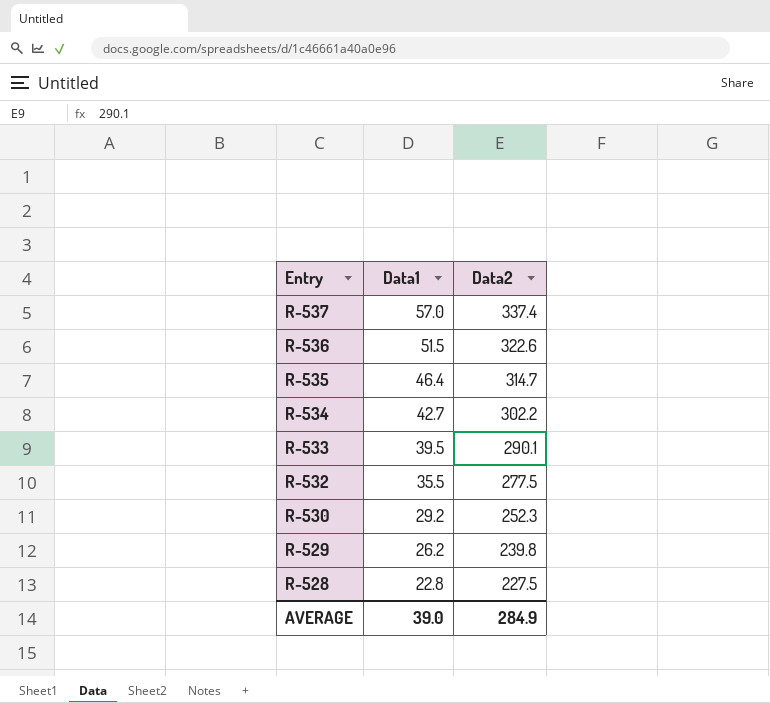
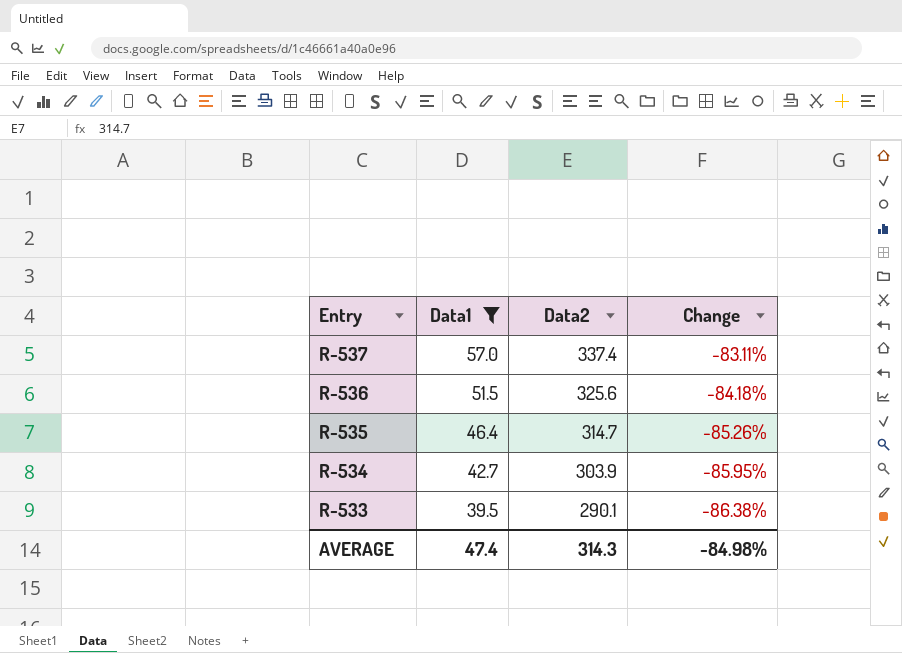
filter: none -> Data1 >= 39.5
column Change | formula: none -> ([Data1] - [Data2]) / [Data2]
R-536 | Data2: 322.6 -> 325.6
R-534 | Data2: 302.2 -> 303.9
AVERAGE | Data1: 39.0 -> 47.4
AVERAGE | Data2: 284.9 -> 314.3

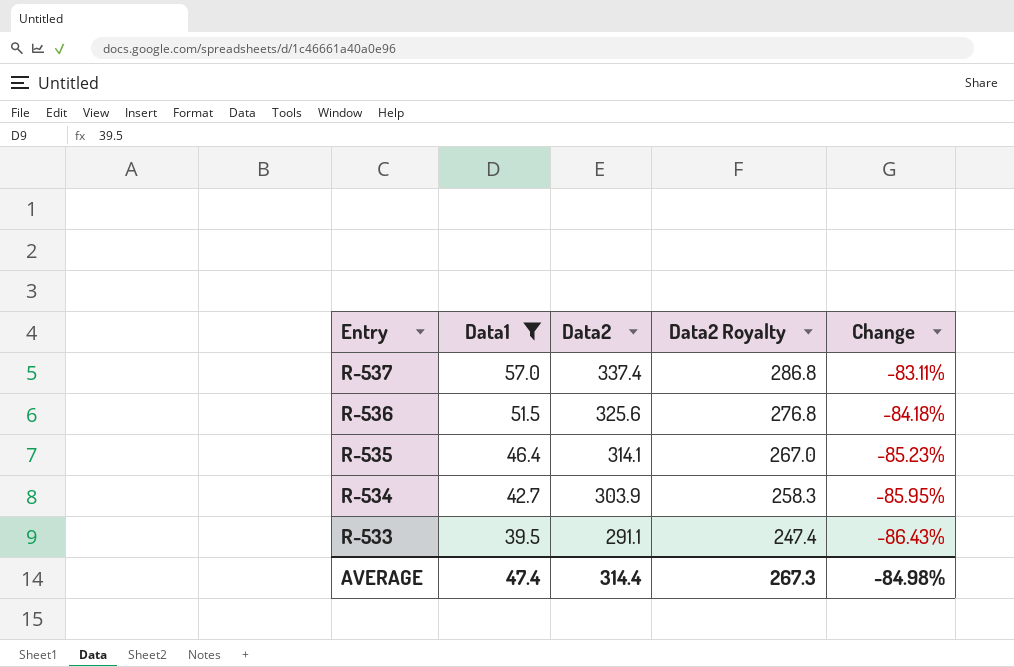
column Data2 Royalty | formula: none -> [Data2] * 0.85
R-535 | Data2: 314.7 -> 314.1
R-535 | Change: -85.26% -> -85.23%
R-533 | Data2: 290.1 -> 291.1
R-533 | Change: -86.38% -> -86.43%
AVERAGE | Data2: 314.3 -> 314.4

